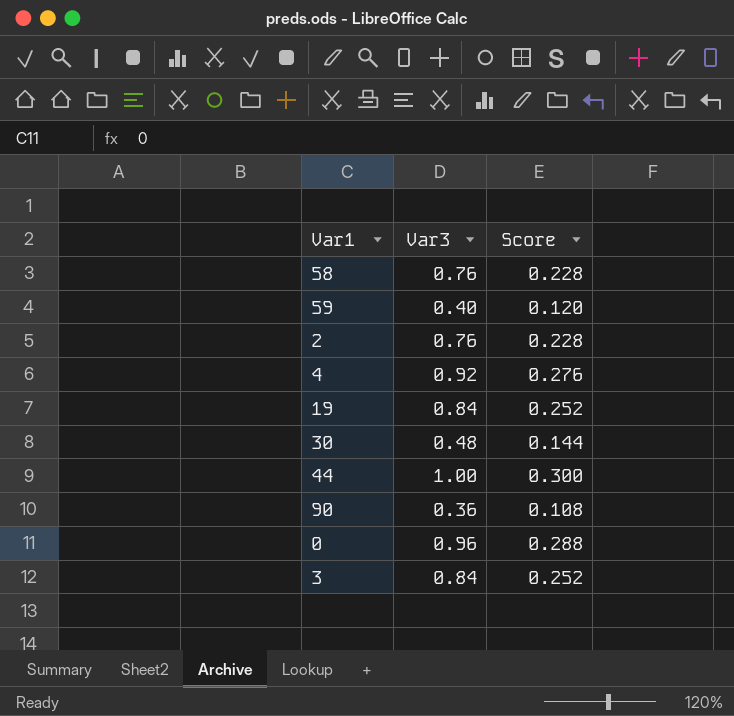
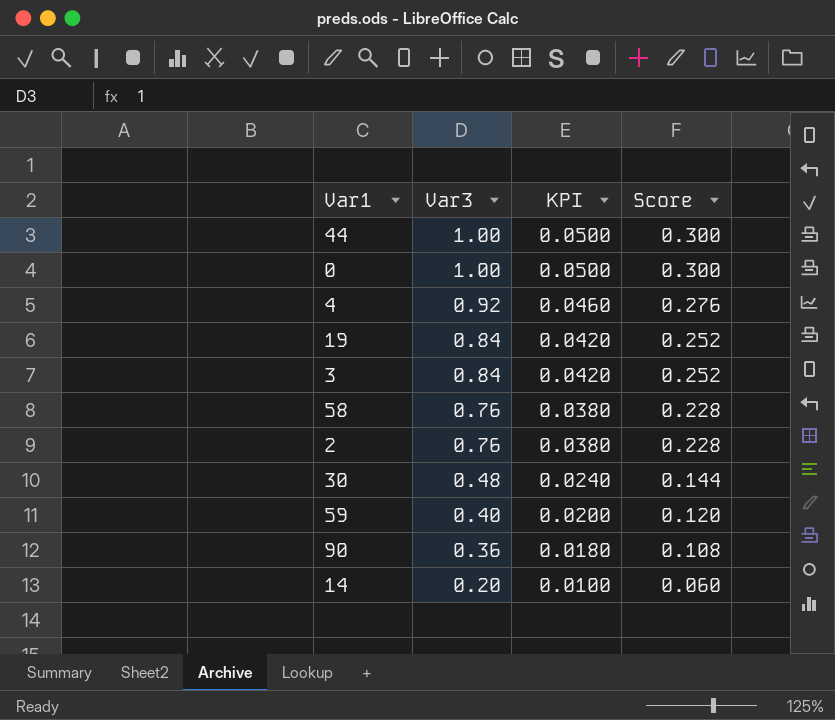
row order: none -> Var3 descending
column KPI | formula: none -> [Var3] * 0.05
0 | Var3: 0.96 -> 1.00
0 | Score: 0.288 -> 0.300
row 14: none -> 0.20 | 0.0100 | 0.060

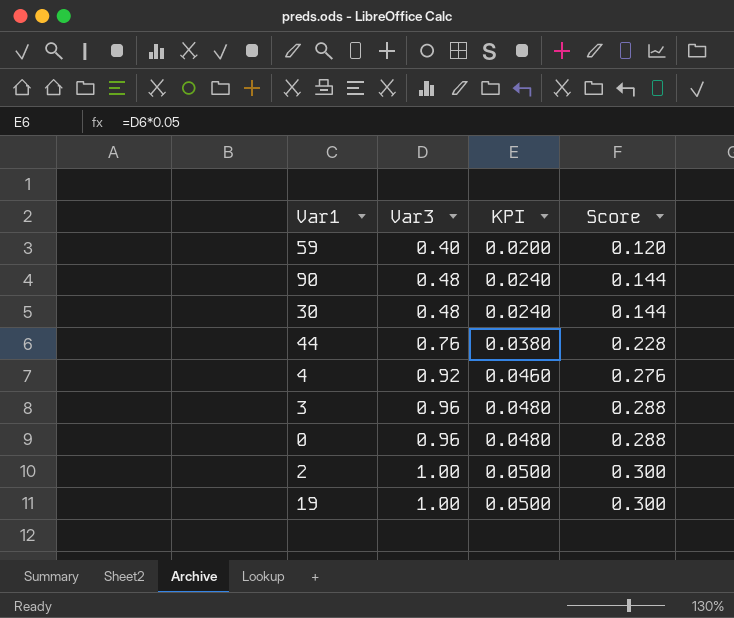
row order: Var3 descending -> Var3 ascending
row 58: 0.76 | 0.0380 | 0.228 -> none
row 14: 0.20 | 0.0100 | 0.060 -> none
90 | Var3: 0.36 -> 0.48
90 | KPI: 0.0180 -> 0.0240
90 | Score: 0.108 -> 0.144
44 | Var3: 1.00 -> 0.76
44 | KPI: 0.0500 -> 0.0380
44 | Score: 0.300 -> 0.228
3 | Var3: 0.84 -> 0.96
3 | KPI: 0.0420 -> 0.0480
3 | Score: 0.252 -> 0.288
0 | Var3: 1.00 -> 0.96
0 | KPI: 0.0500 -> 0.0480
0 | Score: 0.300 -> 0.288
2 | Var3: 0.76 -> 1.00
2 | KPI: 0.0380 -> 0.0500
2 | Score: 0.228 -> 0.300
19 | Var3: 0.84 -> 1.00
19 | KPI: 0.0420 -> 0.0500
19 | Score: 0.252 -> 0.300

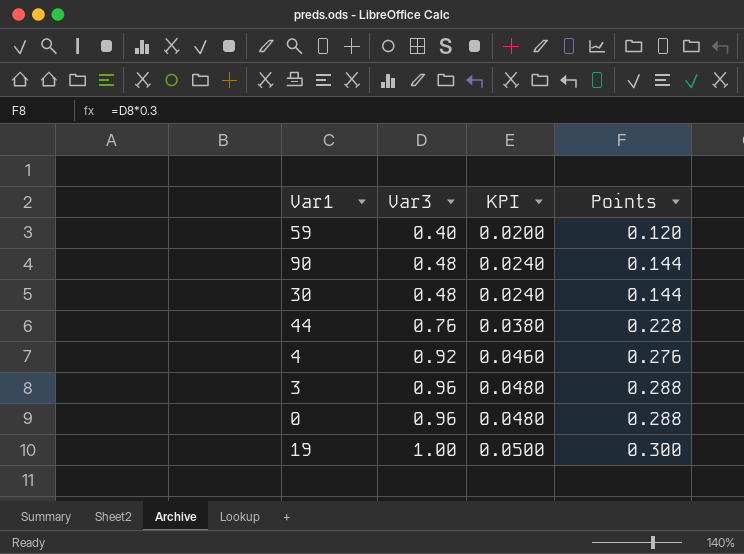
column name: Score -> Points
row 2: 1.00 | 0.0500 | 0.300 -> none

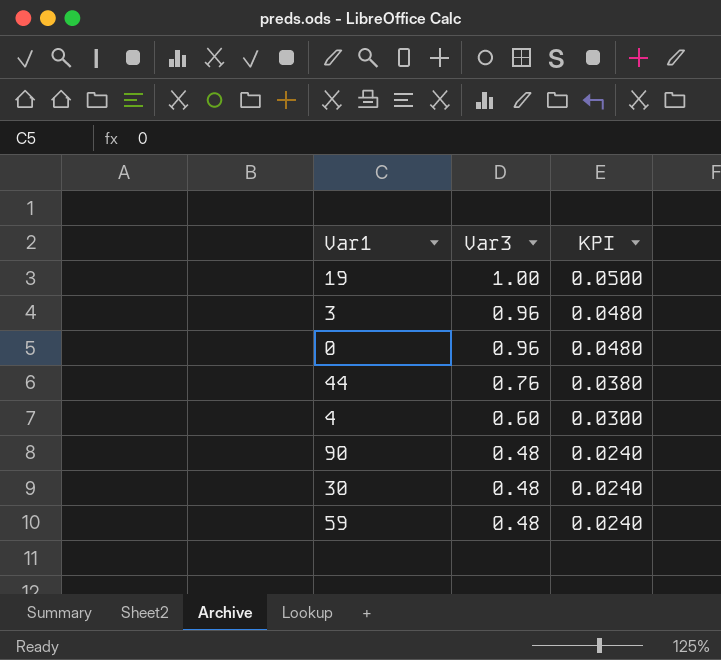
row order: Var3 ascending -> Var3 descending
column Points | formula: [Var3] * 0.3 -> none
4 | Var3: 0.92 -> 0.60
4 | KPI: 0.0460 -> 0.0300
59 | Var3: 0.40 -> 0.48
59 | KPI: 0.0200 -> 0.0240

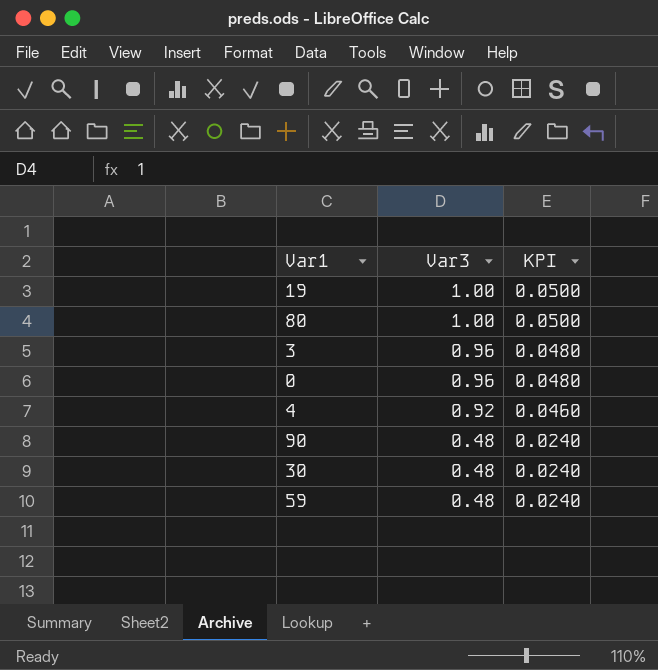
row 44: 0.76 | 0.0380 -> none
row 80: none -> 1.00 | 0.0500
4 | Var3: 0.60 -> 0.92
4 | KPI: 0.0300 -> 0.0460

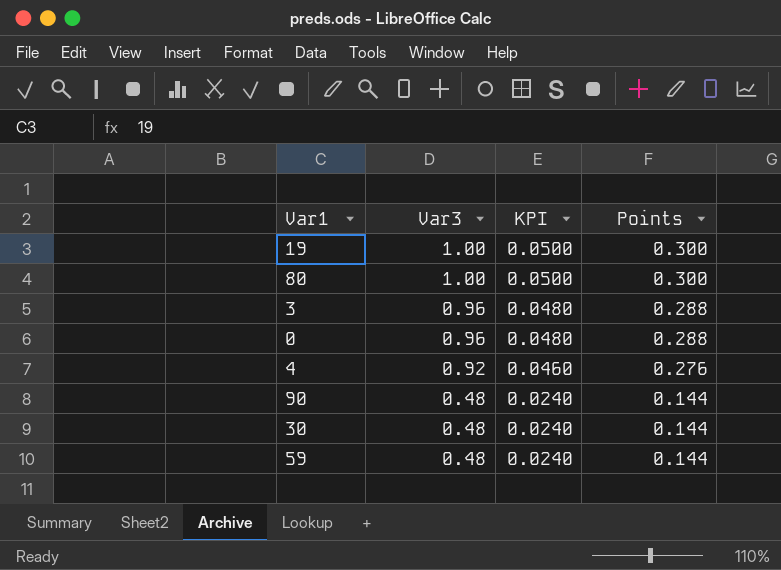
column Points | formula: none -> [Var3] * 0.3

